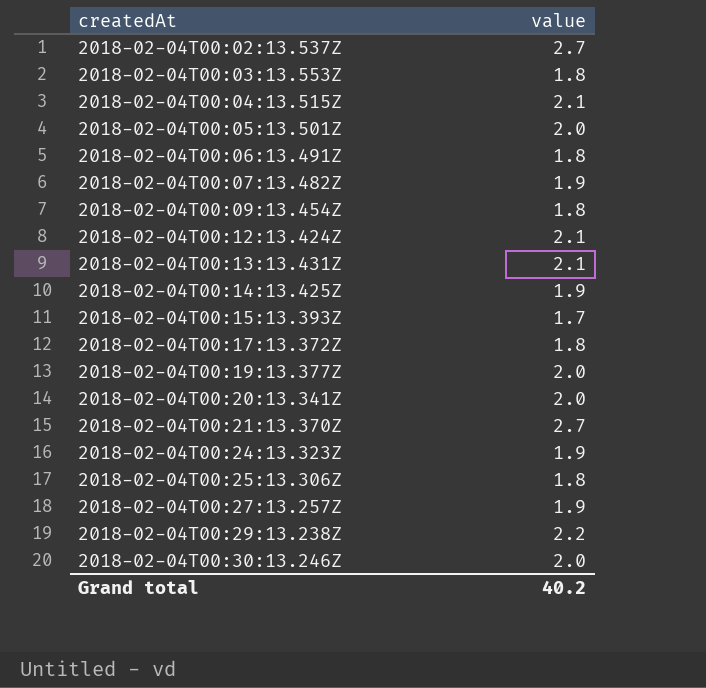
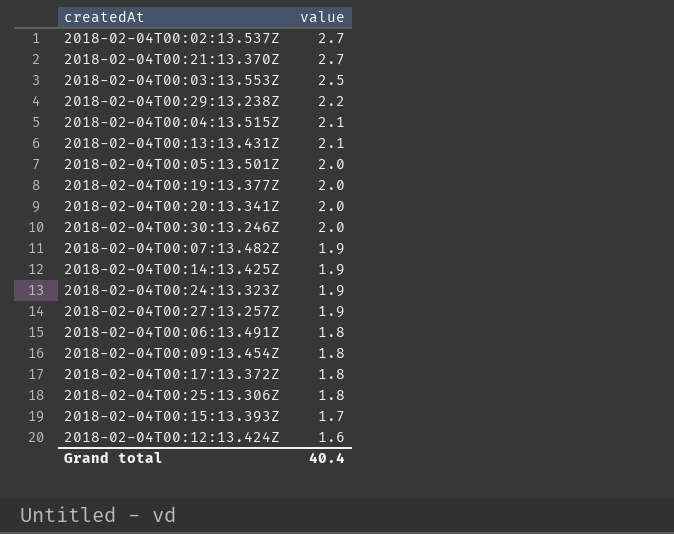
row order: createdAt ascending -> value descending
2018-02-04T00:03:13.553Z | value: 1.8 -> 2.5
2018-02-04T00:12:13.424Z | value: 2.1 -> 1.6
Grand total | value: 40.2 -> 40.4

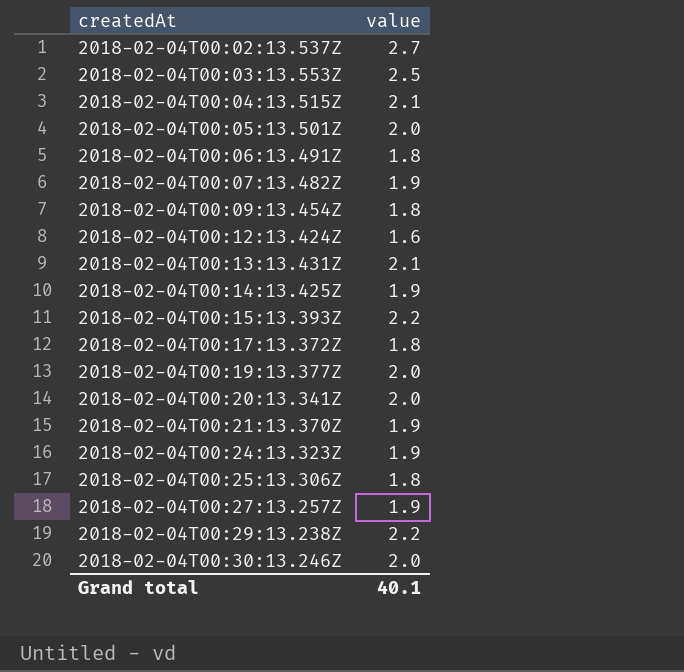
row order: value descending -> createdAt ascending
2018-02-04T00:15:13.393Z | value: 1.7 -> 2.2
2018-02-04T00:21:13.370Z | value: 2.7 -> 1.9
Grand total | value: 40.4 -> 40.1

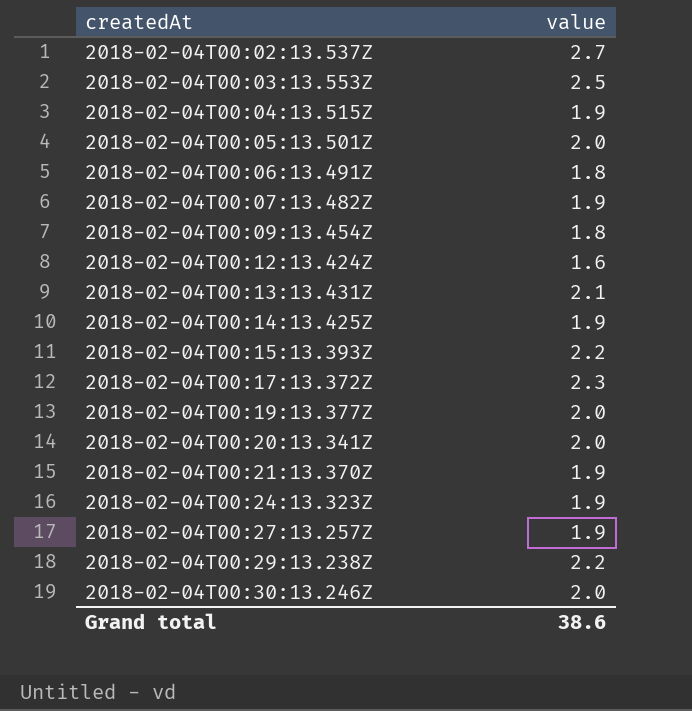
row 2018-02-04T00:25:13.306Z: 1.8 -> none
2018-02-04T00:04:13.515Z | value: 2.1 -> 1.9
2018-02-04T00:17:13.372Z | value: 1.8 -> 2.3
Grand total | value: 40.1 -> 38.6

